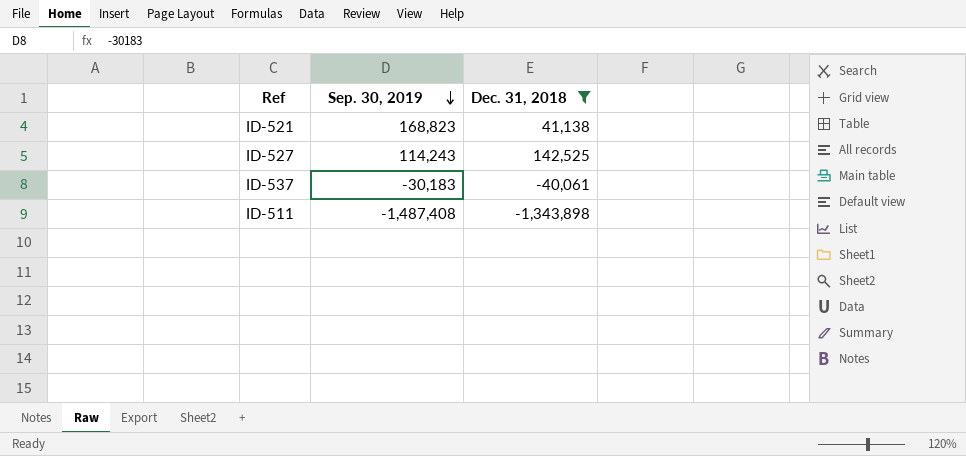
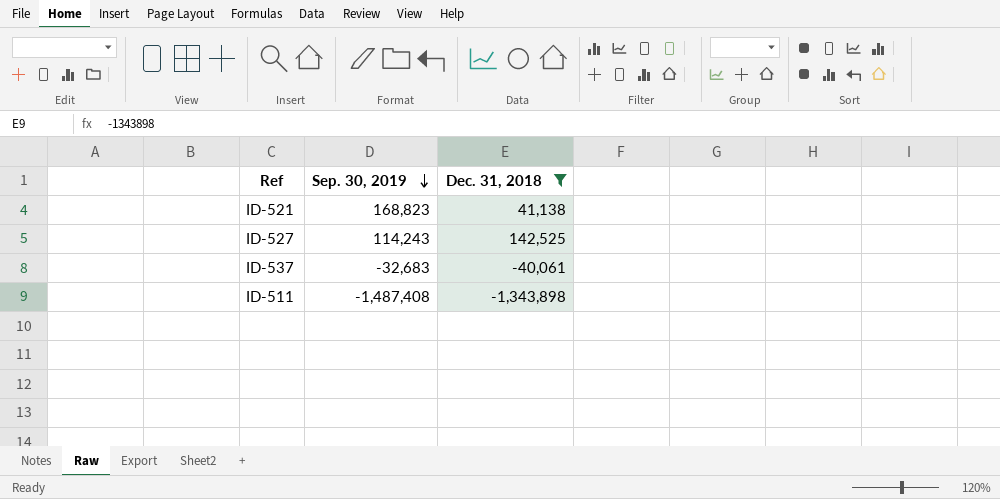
ID-537 | Sep. 30, 2019: -30,183 -> -32,683

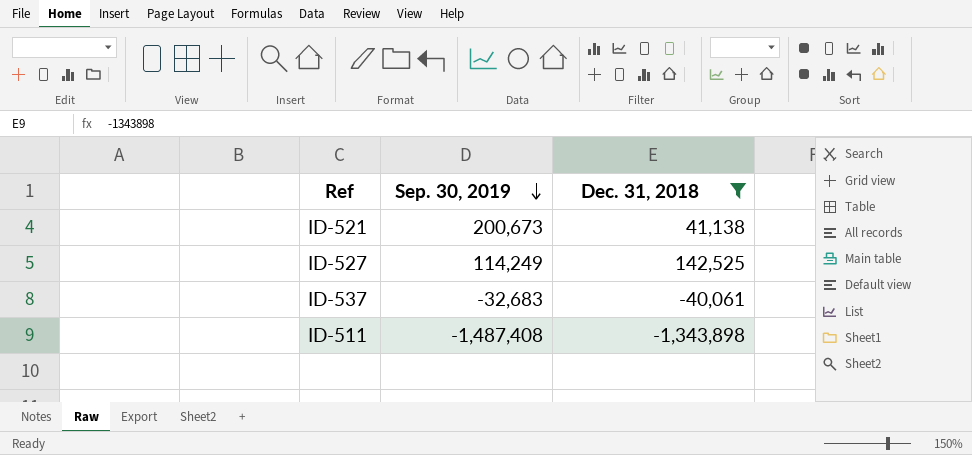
ID-521 | Sep. 30, 2019: 168,823 -> 200,673
ID-527 | Sep. 30, 2019: 114,243 -> 114,249

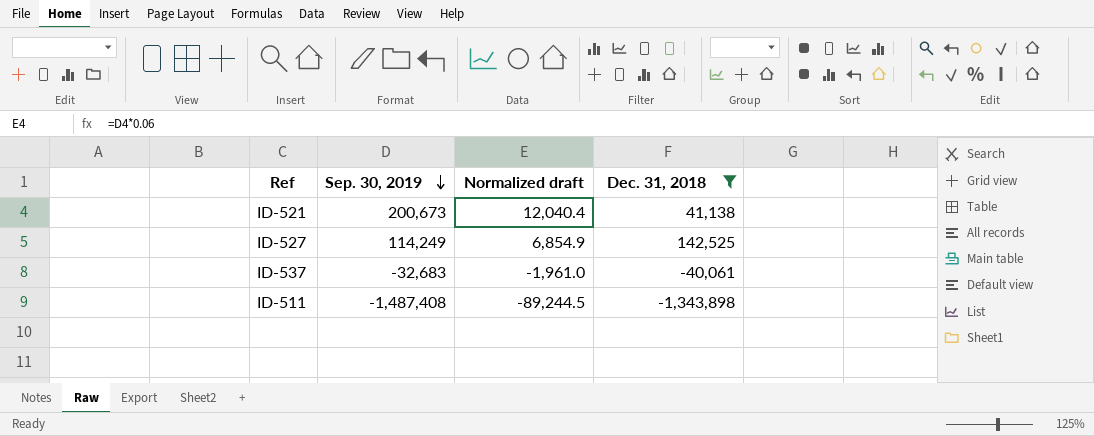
column Normalized draft | formula: none -> [Sep. 30, 2019] * 0.06

